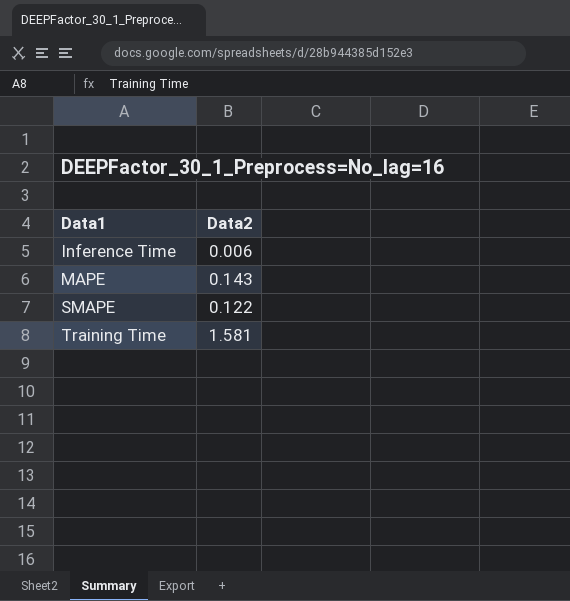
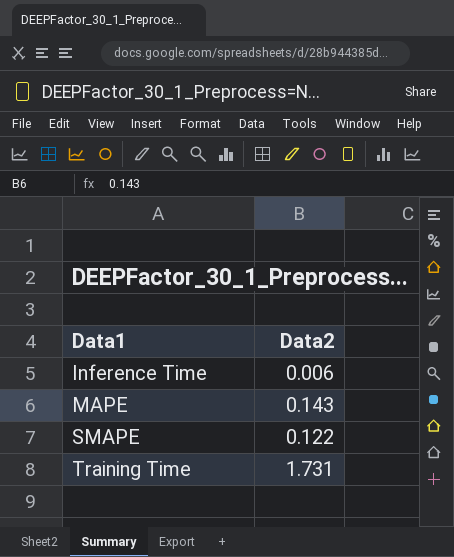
Training Time | Data2: 1.581 -> 1.731

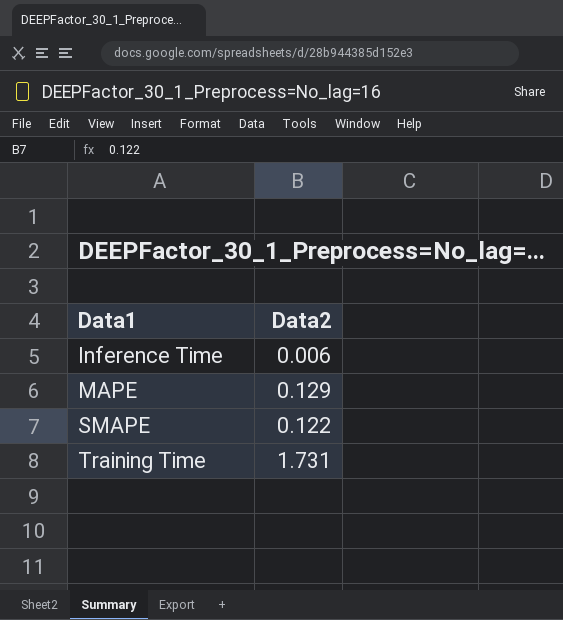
MAPE | Data2: 0.143 -> 0.129

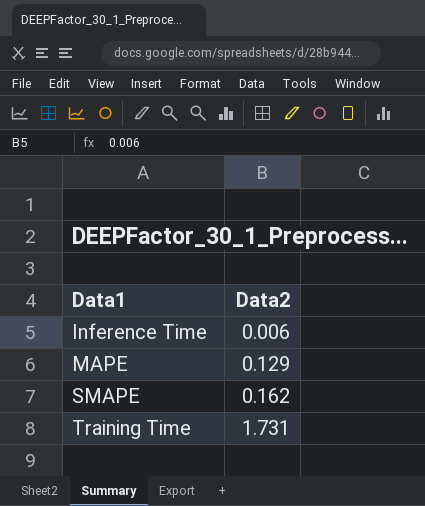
SMAPE | Data2: 0.122 -> 0.162

